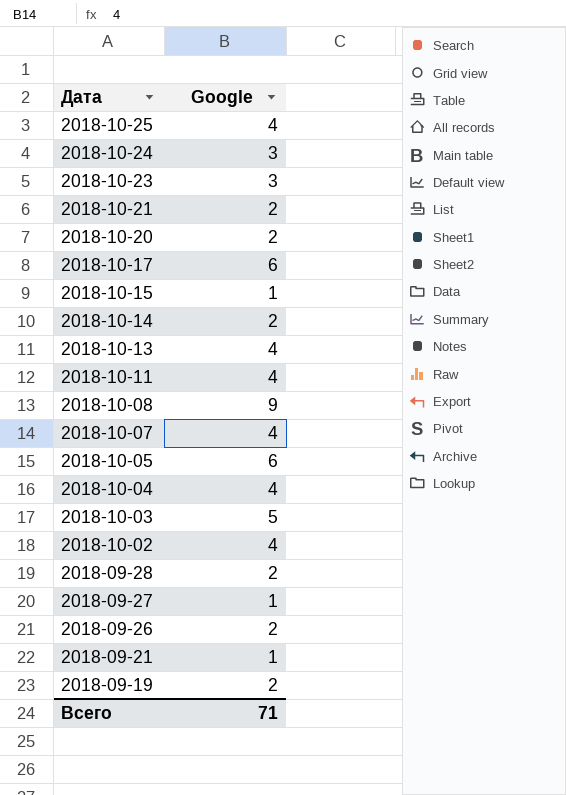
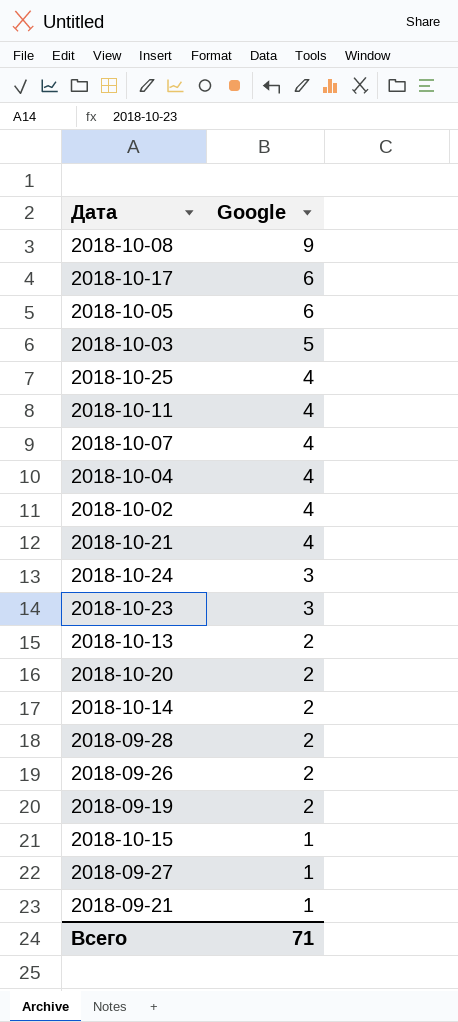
row order: Дата descending -> Google descending
2018-10-21 | Google: 2 -> 4
2018-10-13 | Google: 4 -> 2

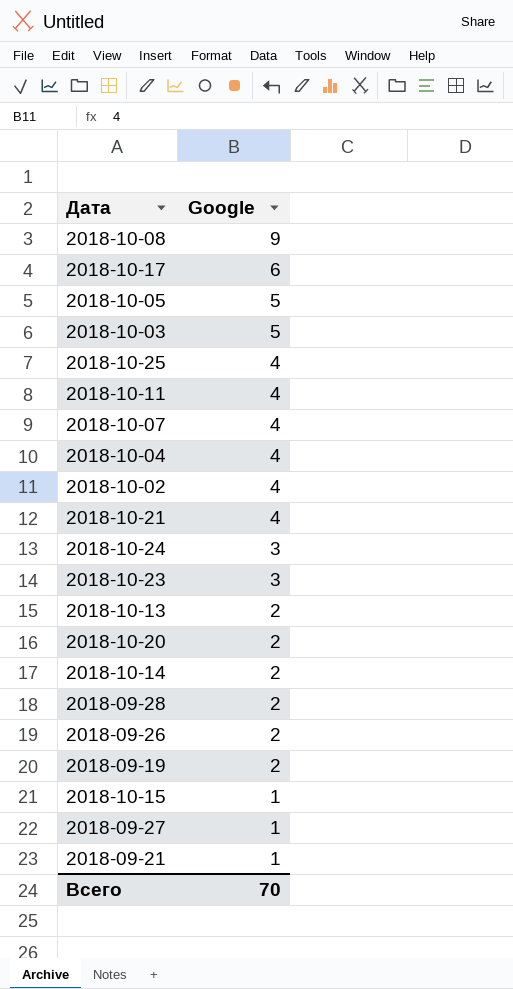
2018-10-05 | Google: 6 -> 5
Всего | Google: 71 -> 70

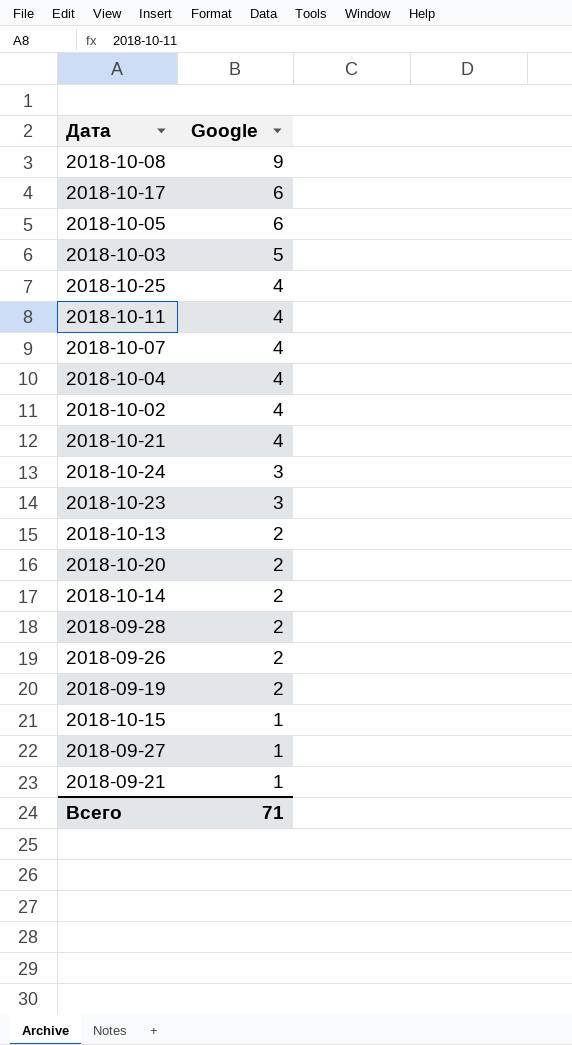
2018-10-05 | Google: 5 -> 6
Всего | Google: 70 -> 71

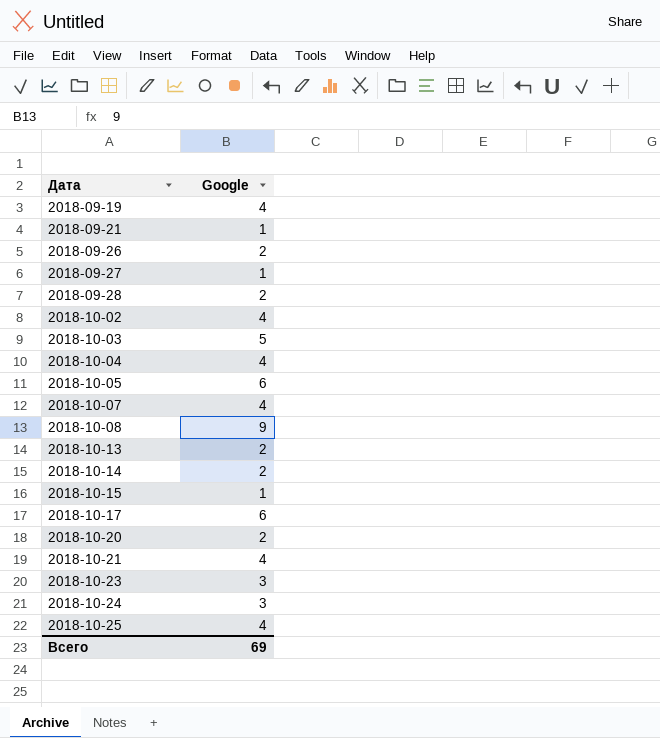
row order: Google descending -> Дата ascending
row 2018-10-11: 4 -> none
2018-09-19 | Google: 2 -> 4
Всего | Google: 71 -> 69

